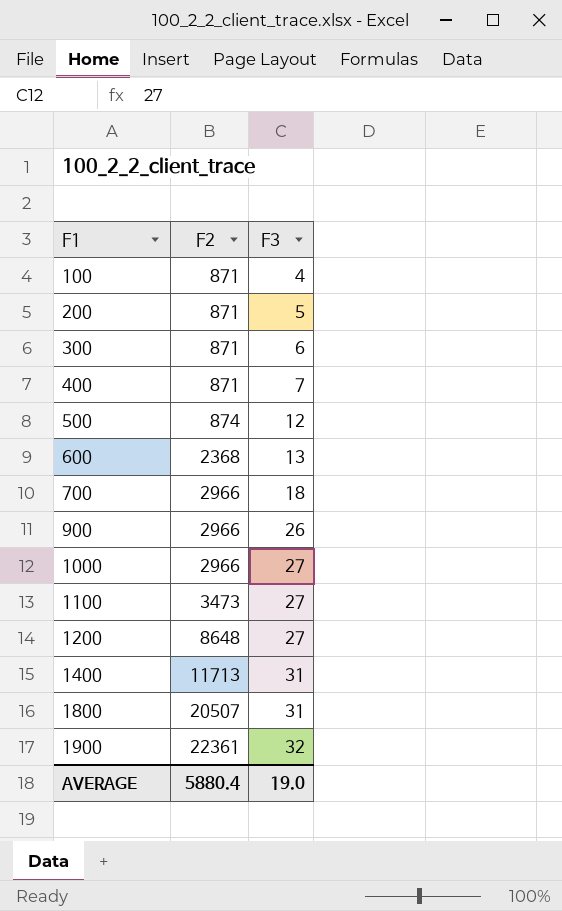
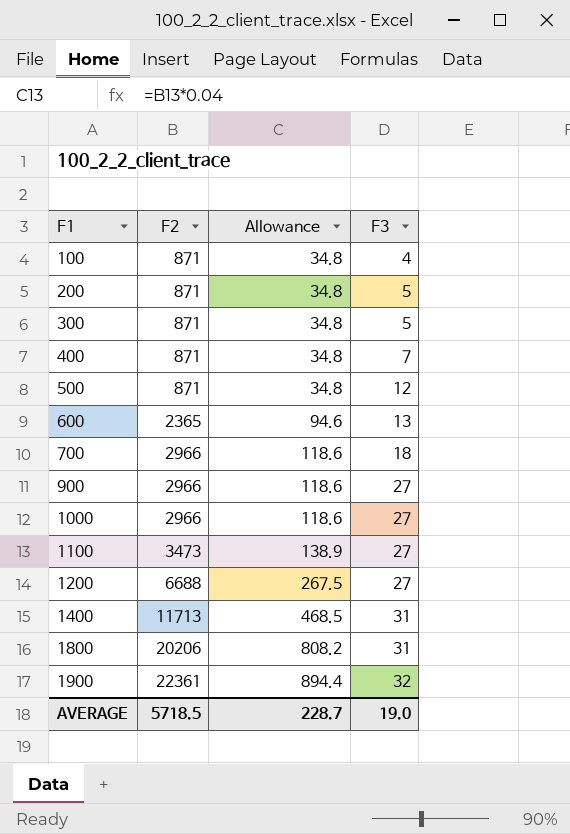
column Allowance | formula: none -> [F2] * 0.04
300 | F3: 6 -> 5
500 | F2: 874 -> 871
600 | F2: 2368 -> 2365
900 | F3: 26 -> 27
1200 | F2: 8648 -> 6688
1800 | F2: 20507 -> 20206
AVERAGE | F2: 5880.4 -> 5718.5

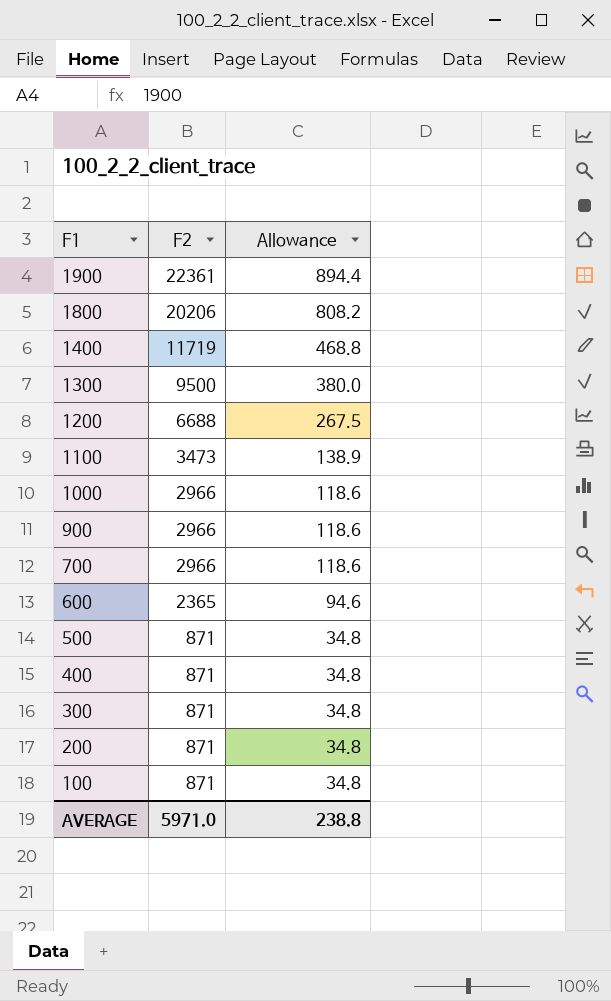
row order: F1 ascending -> F1 descending
column F3 | position: 4 -> none
1400 | F2: 11713 -> 11719
1400 | Allowance: 468.5 -> 468.8
row 1300: none -> 9500 | 380.0
AVERAGE | F2: 5718.5 -> 5971.0
AVERAGE | Allowance: 228.7 -> 238.8

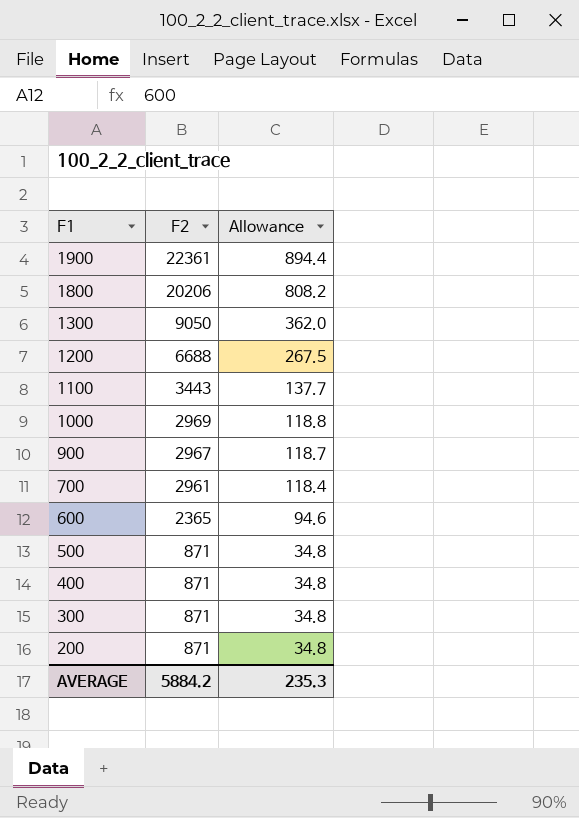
row 1400: 11719 | 468.8 -> none
row 100: 871 | 34.8 -> none
1300 | F2: 9500 -> 9050
1300 | Allowance: 380.0 -> 362.0
1100 | F2: 3473 -> 3443
1100 | Allowance: 138.9 -> 137.7
1000 | F2: 2966 -> 2969
1000 | Allowance: 118.6 -> 118.8
900 | F2: 2966 -> 2967
900 | Allowance: 118.6 -> 118.7
700 | F2: 2966 -> 2961
700 | Allowance: 118.6 -> 118.4
AVERAGE | F2: 5971.0 -> 5884.2
AVERAGE | Allowance: 238.8 -> 235.3

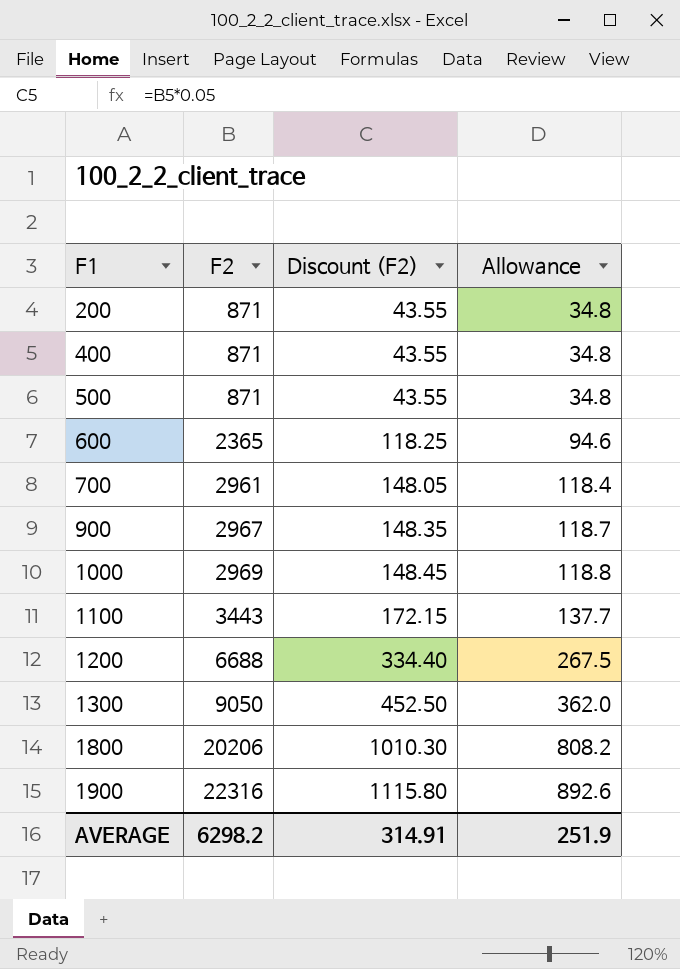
row order: F1 descending -> F1 ascending
column Discount (F2) | formula: none -> [F2] * 0.05
row 300: 871 | 34.8 -> none
1900 | F2: 22361 -> 22316
1900 | Allowance: 894.4 -> 892.6
AVERAGE | F2: 5884.2 -> 6298.2
AVERAGE | Allowance: 235.3 -> 251.9

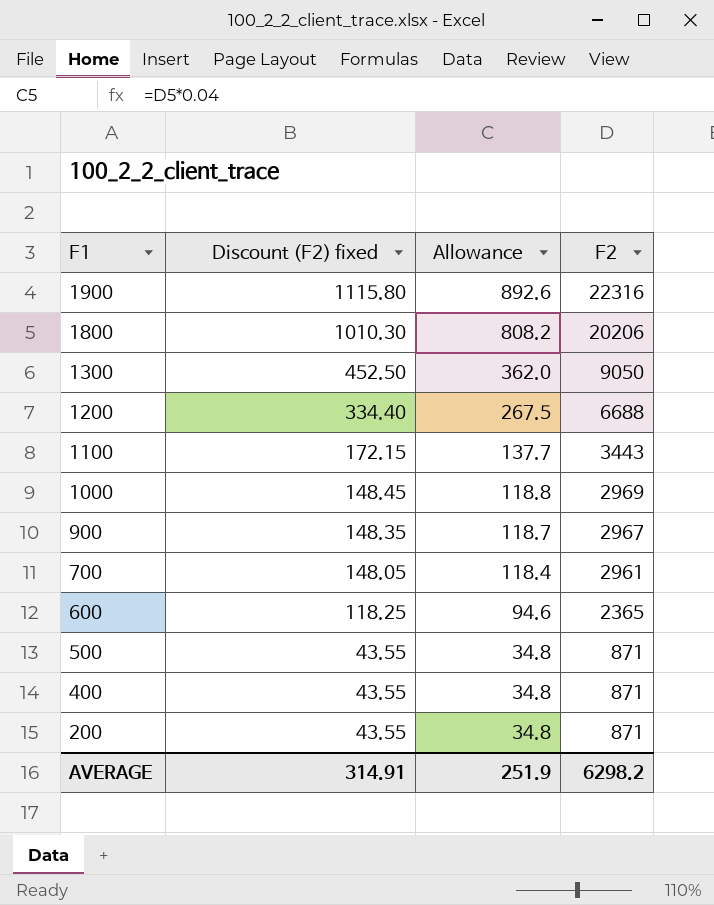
row order: F1 ascending -> F1 descending
column name: Discount (F2) -> Discount (F2) fixed
column F2 | position: 2 -> 4

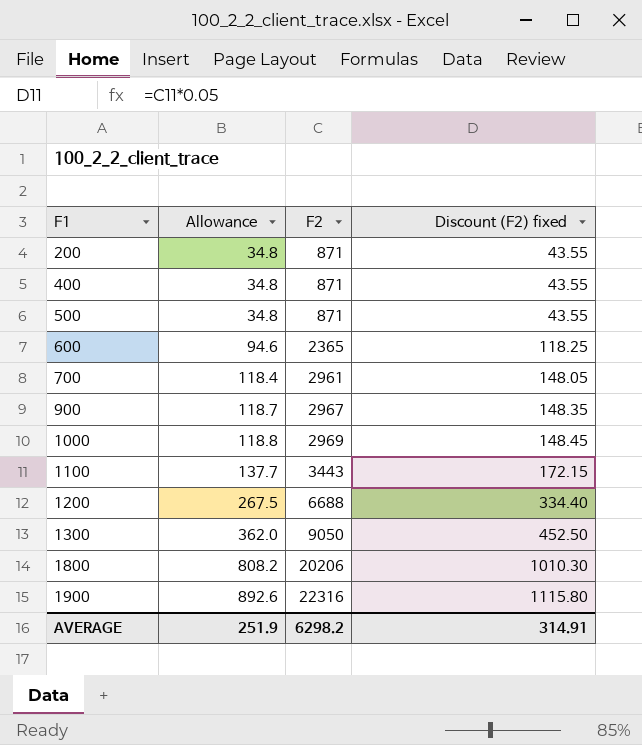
row order: F1 descending -> F1 ascending
column Discount (F2) fixed | position: 2 -> 4

